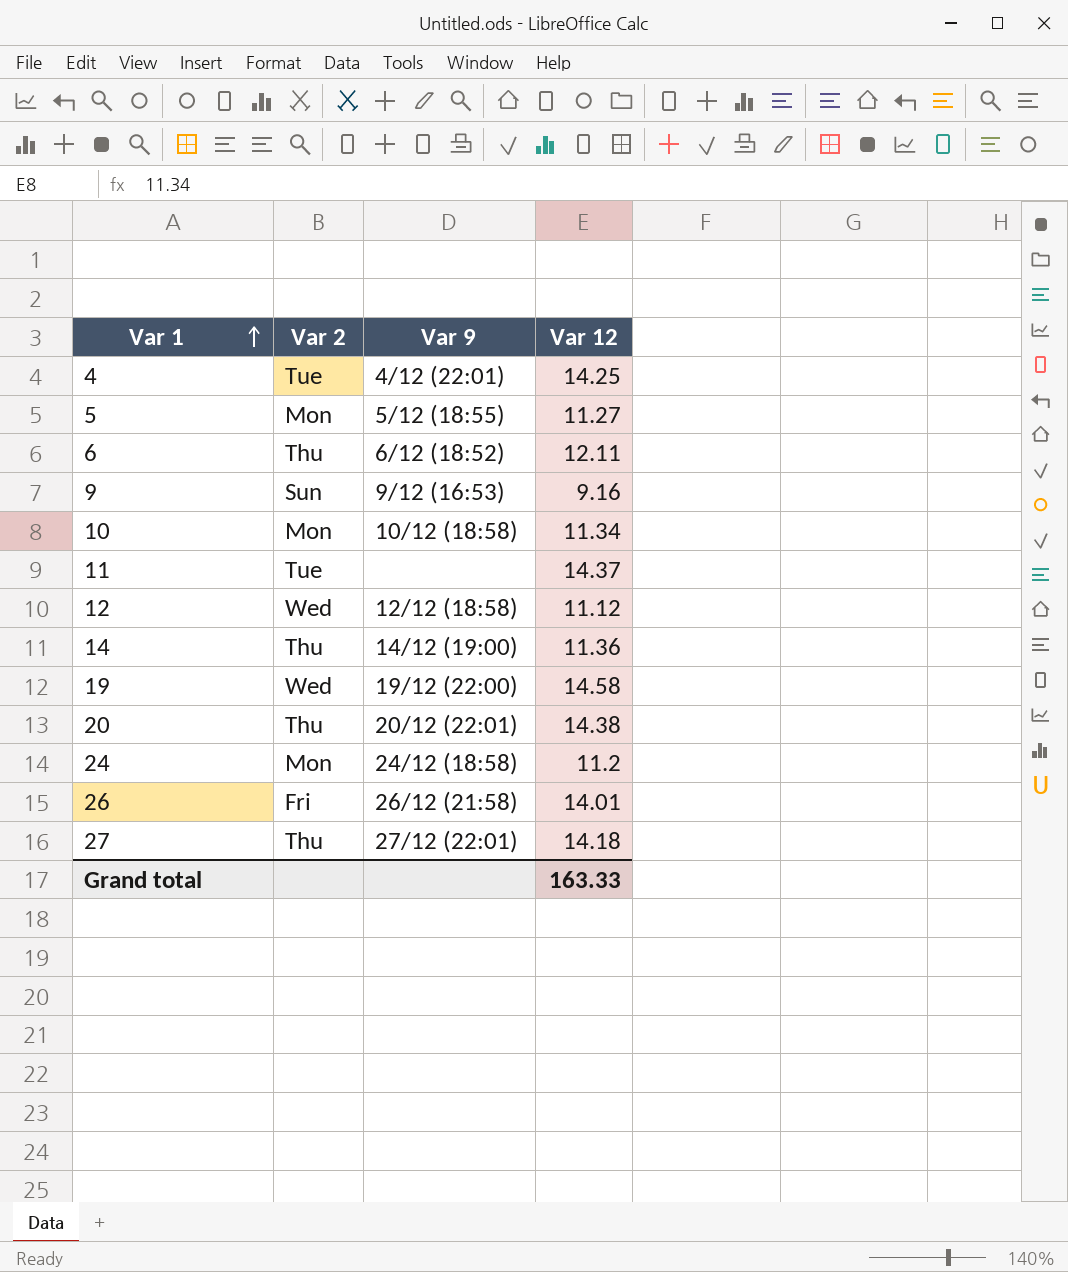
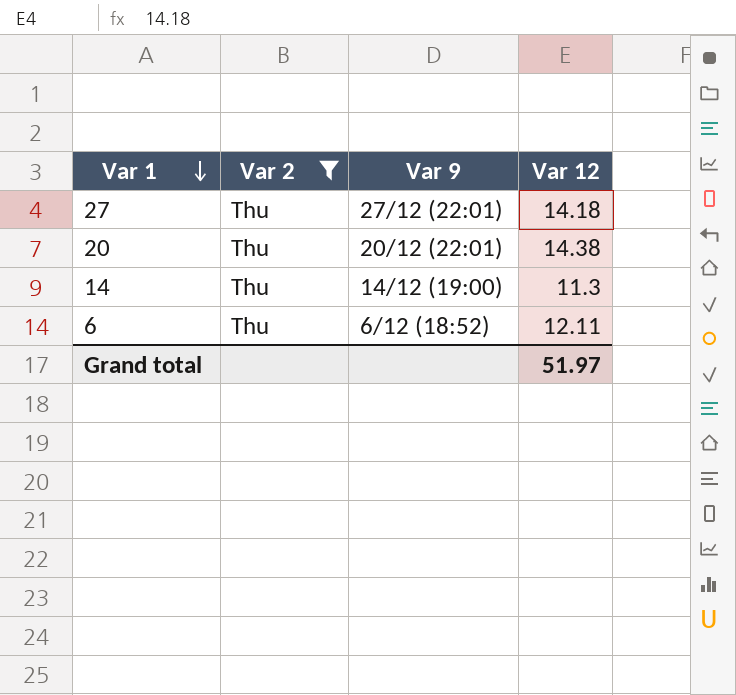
filter: none -> Var 2 = Thu
row order: Var 1 ascending -> Var 1 descending
14 | Var 12: 11.36 -> 11.3
Grand total | Var 12: 163.33 -> 51.97

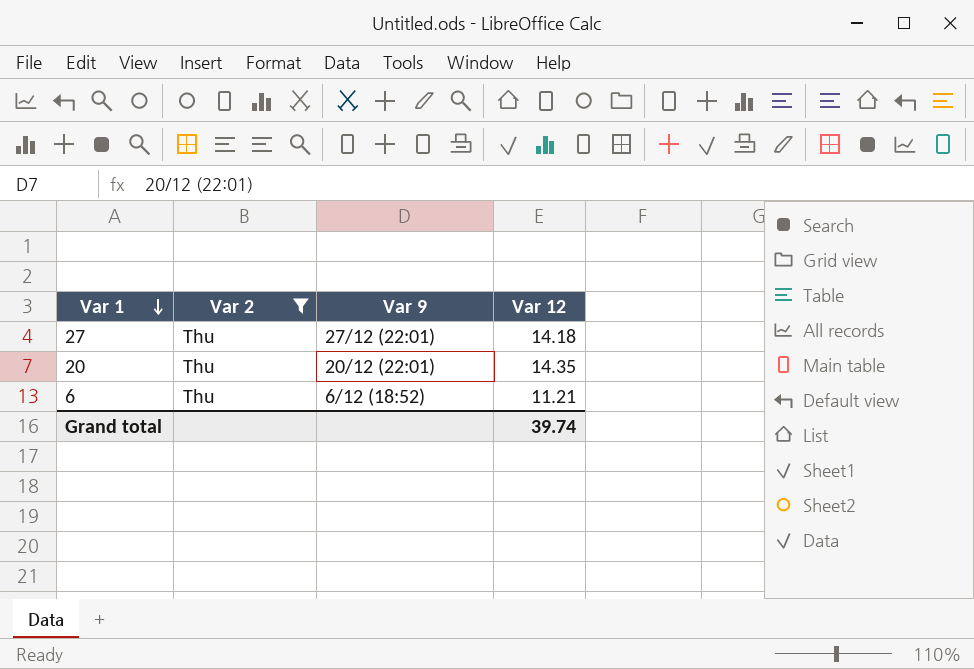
row 14: Thu | 14/12 (19:00) | 11.3 -> none
20 | Var 12: 14.38 -> 14.35
6 | Var 12: 12.11 -> 11.21
Grand total | Var 12: 51.97 -> 39.74

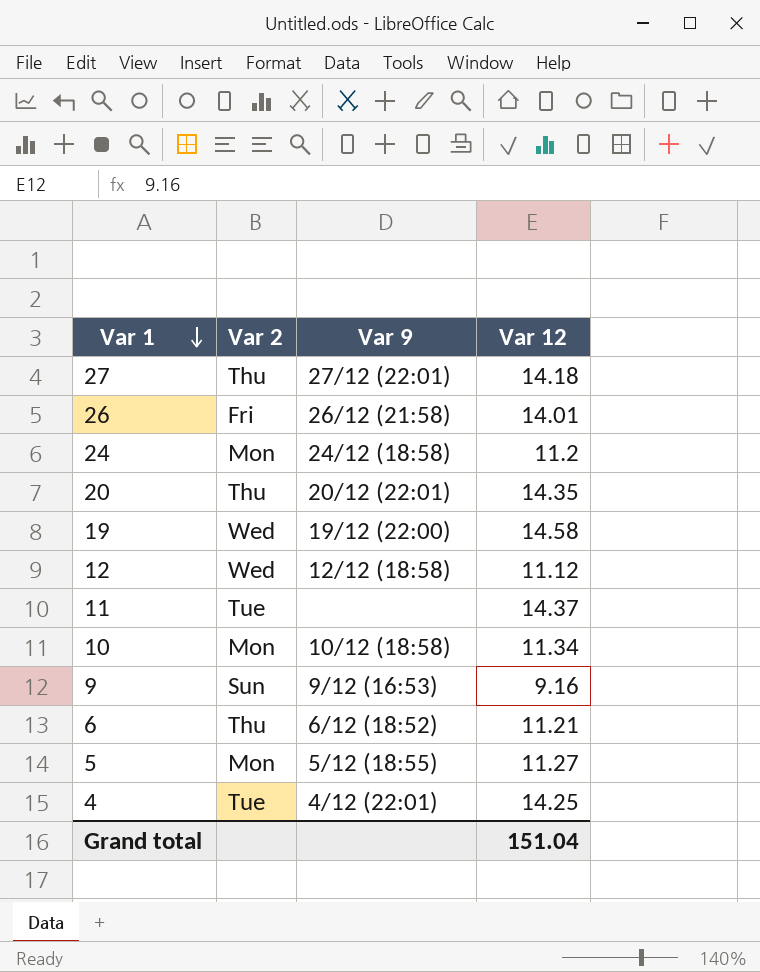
filter: Var 2 = Thu -> none
Grand total | Var 12: 39.74 -> 151.04

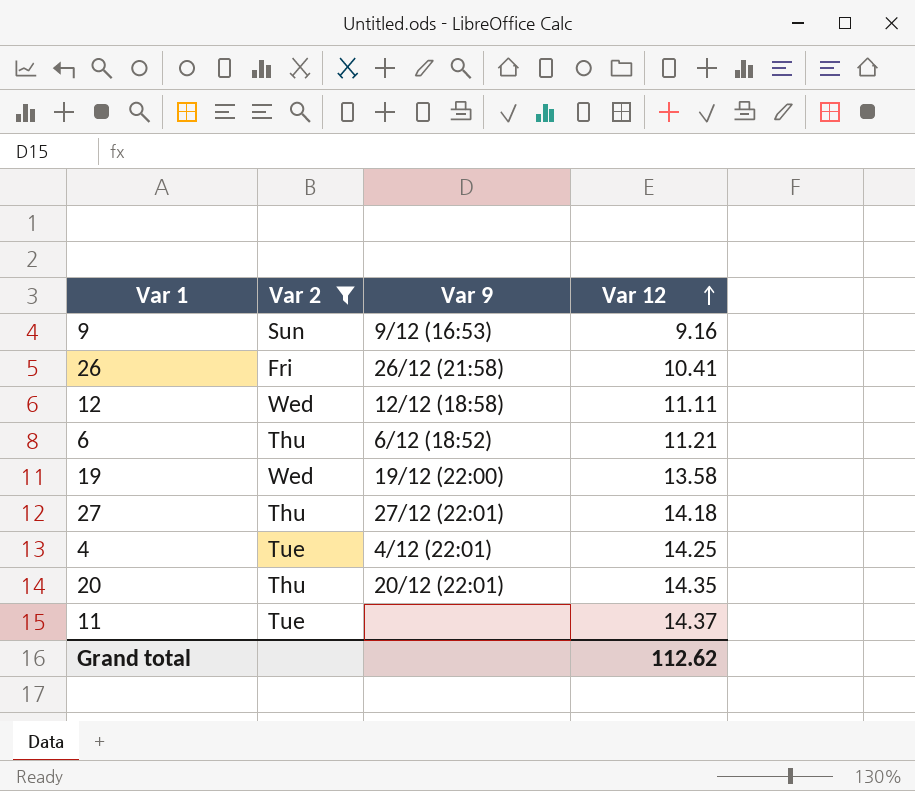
filter: none -> Var 2 != Mon
row order: Var 1 descending -> Var 12 ascending
26 | Var 12: 14.01 -> 10.41
12 | Var 12: 11.12 -> 11.11
19 | Var 12: 14.58 -> 13.58
Grand total | Var 12: 151.04 -> 112.62

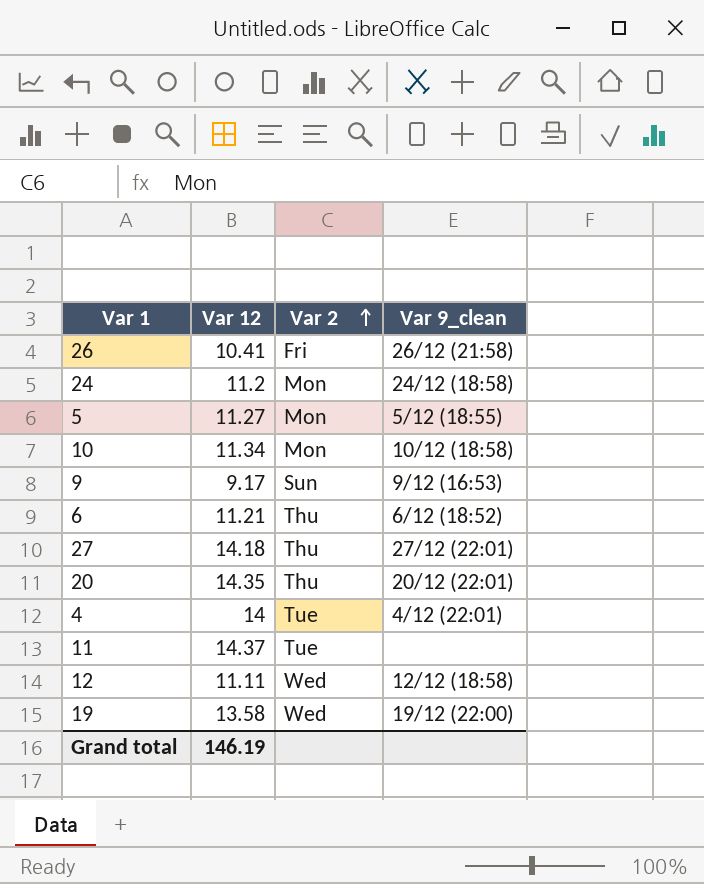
filter: Var 2 != Mon -> none
row order: Var 12 ascending -> Var 2 ascending
column Var 12 | position: 4 -> 2
column name: Var 9 -> Var 9_clean
9 | Var 12: 9.16 -> 9.17
4 | Var 12: 14.25 -> 14
Grand total | Var 12: 112.62 -> 146.19

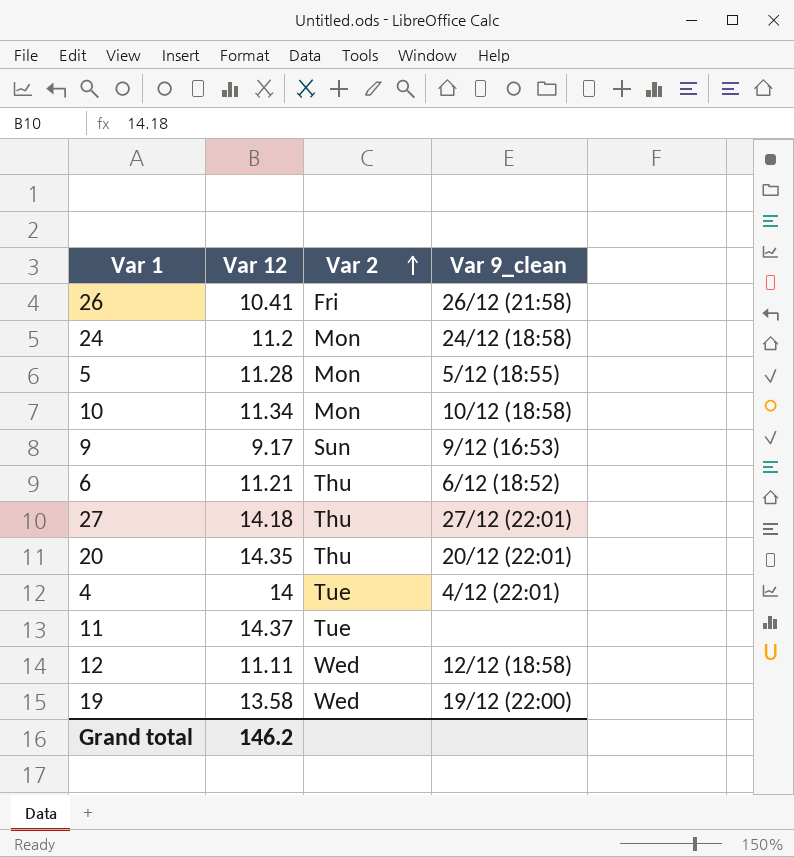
5 | Var 12: 11.27 -> 11.28
Grand total | Var 12: 146.19 -> 146.2

